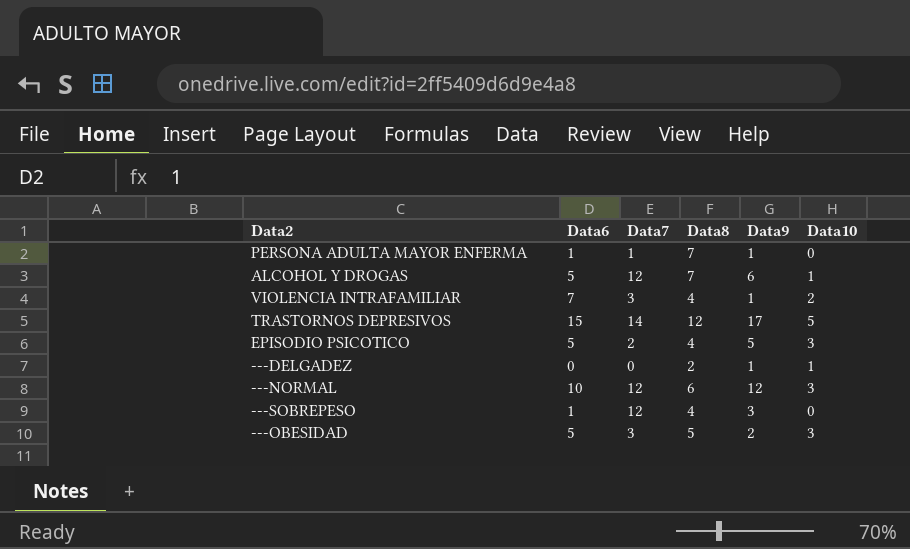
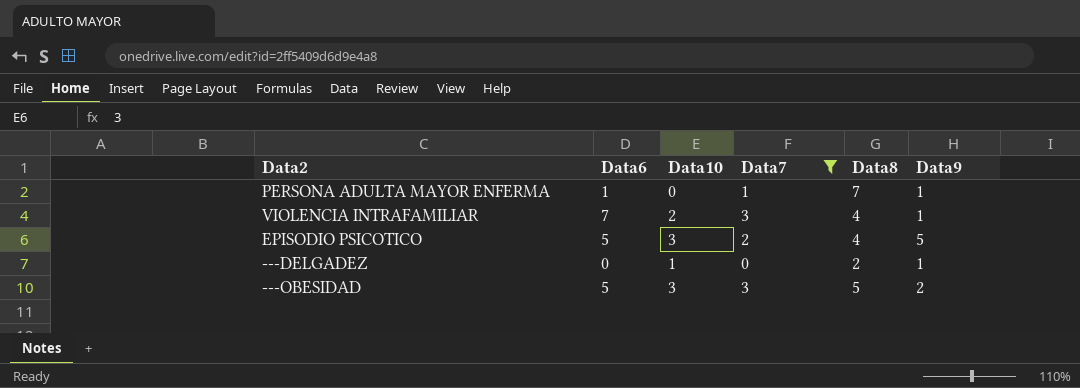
filter: none -> Data7 <= 3
column Data10 | position: 6 -> 3

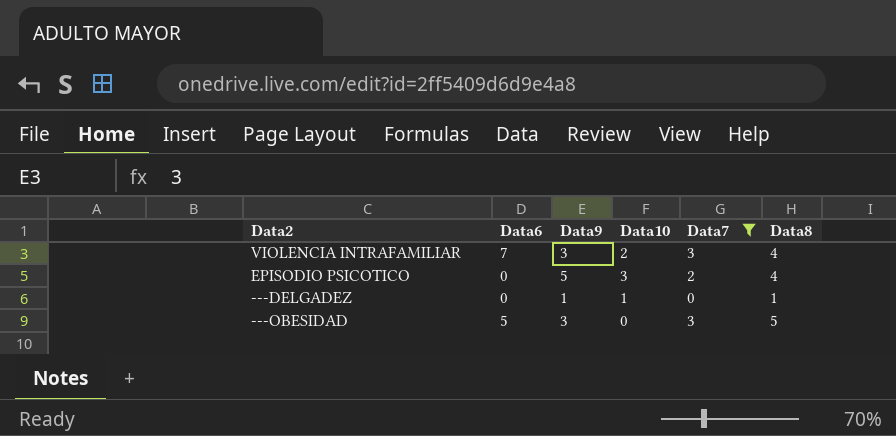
column Data9 | position: 6 -> 3
row PERSONA ADULTA MAYOR ENFERMA: 1 | 0 | 1 | 7 | 1 -> none
VIOLENCIA INTRAFAMILIAR | Data9: 1 -> 3
EPISODIO PSICOTICO | Data6: 5 -> 0
---DELGADEZ | Data8: 2 -> 1
---OBESIDAD | Data9: 2 -> 3
---OBESIDAD | Data10: 3 -> 0

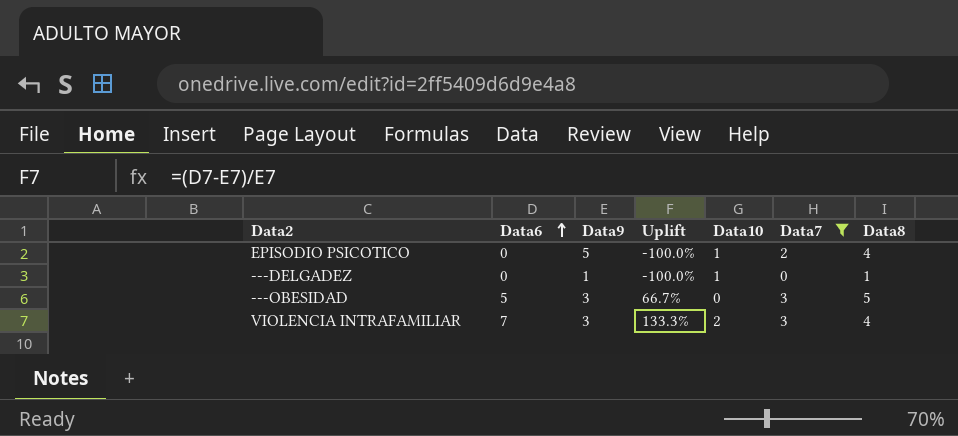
row order: none -> Data6 ascending
column Uplift | formula: none -> ([Data6] - [Data9]) / [Data9]
EPISODIO PSICOTICO | Data10: 3 -> 1

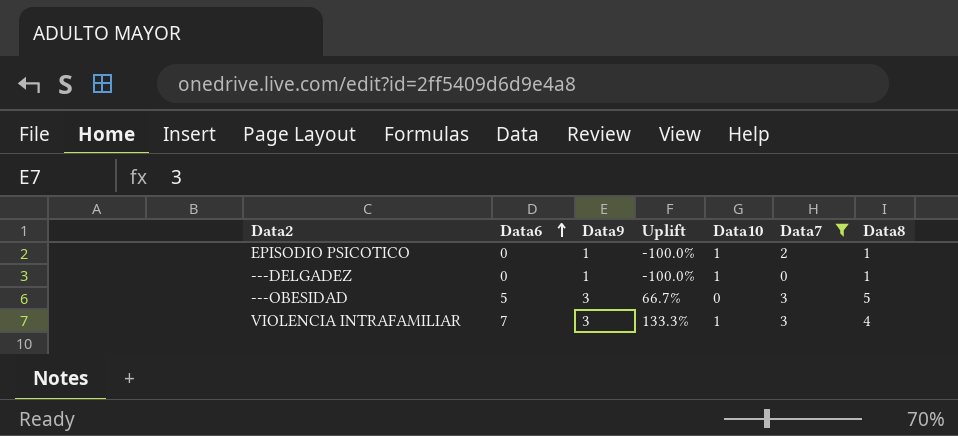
EPISODIO PSICOTICO | Data9: 5 -> 1
EPISODIO PSICOTICO | Data8: 4 -> 1
VIOLENCIA INTRAFAMILIAR | Data10: 2 -> 1

